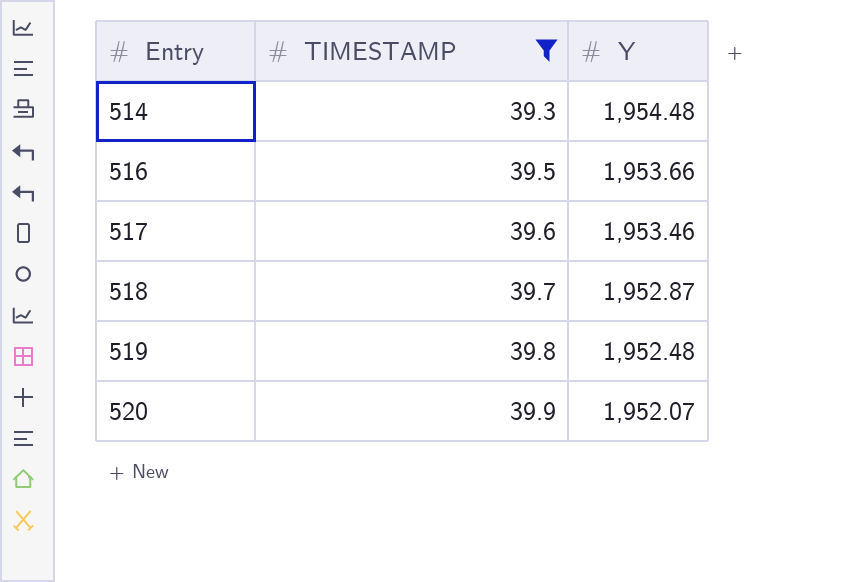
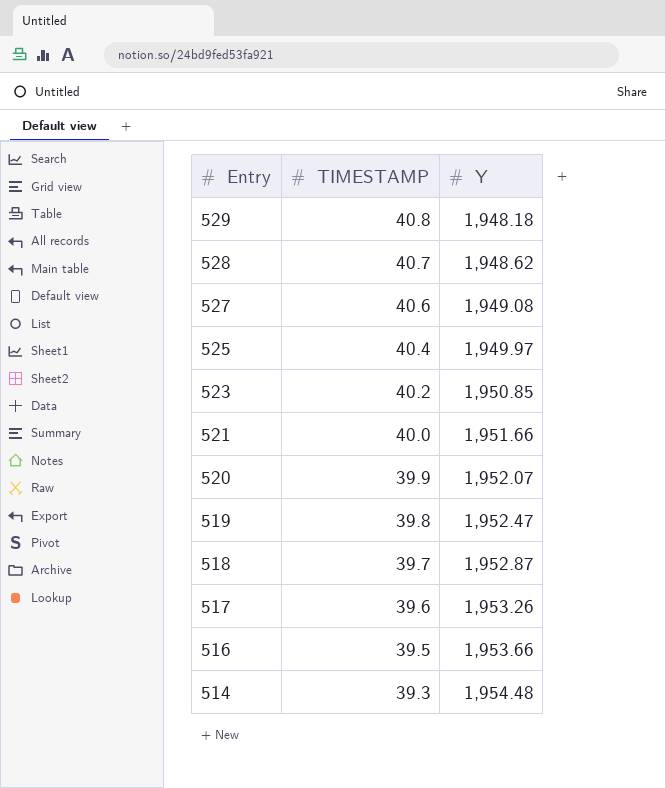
filter: TIMESTAMP <= 39.9 -> none
row order: Entry ascending -> Entry descending
519 | Y: 1,952.48 -> 1,952.47
517 | Y: 1,953.46 -> 1,953.26

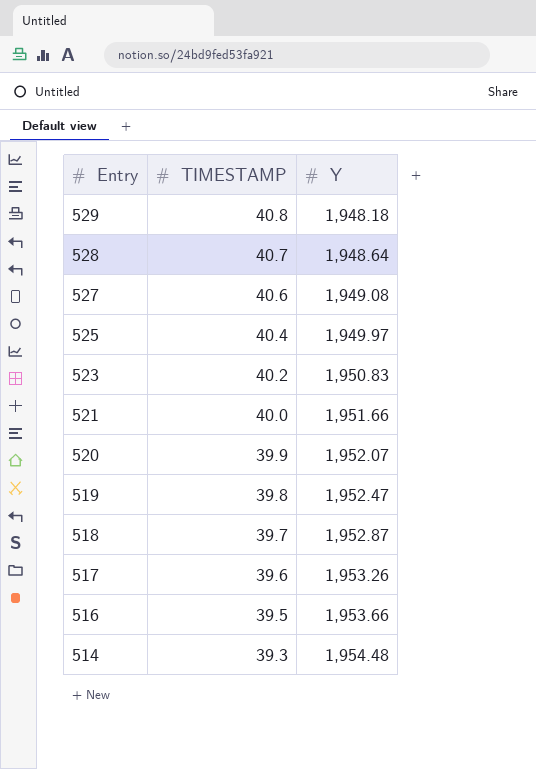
528 | Y: 1,948.62 -> 1,948.64
523 | Y: 1,950.85 -> 1,950.83

